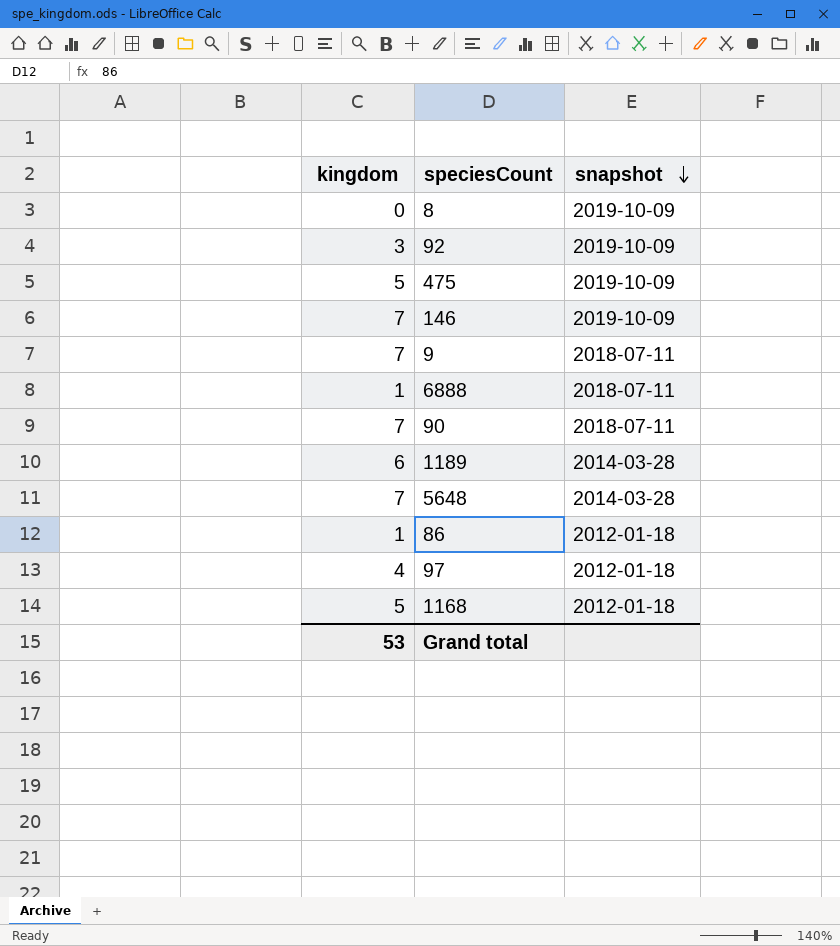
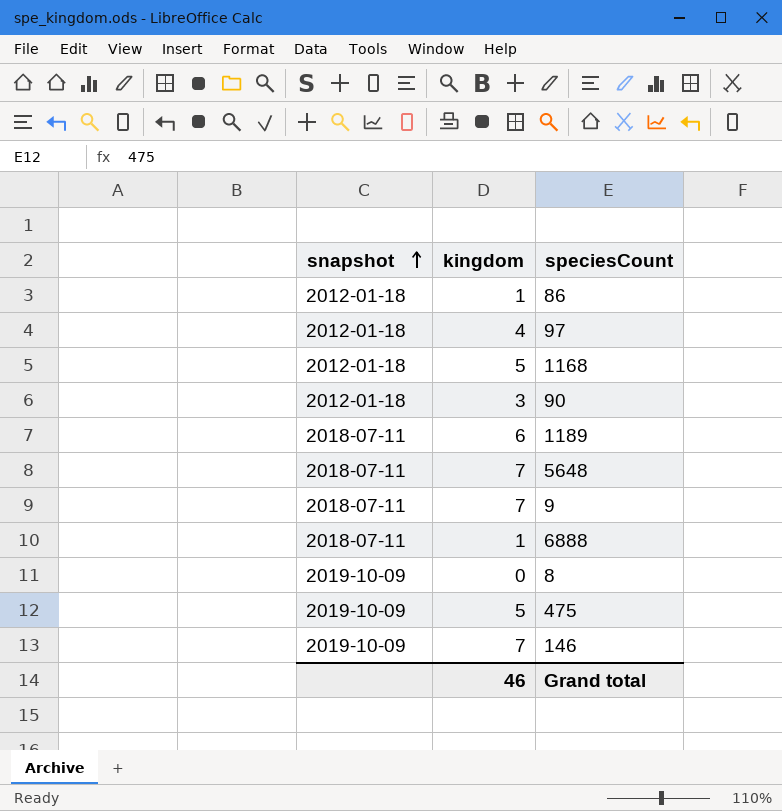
row order: snapshot descending -> snapshot ascending
column snapshot | position: 3 -> 1
row 92: 3 | 2019-10-09 -> none
90 | snapshot: 2018-07-11 -> 2012-01-18
90 | kingdom: 7 -> 3
1189 | snapshot: 2014-03-28 -> 2018-07-11
5648 | snapshot: 2014-03-28 -> 2018-07-11
Grand total | kingdom: 53 -> 46

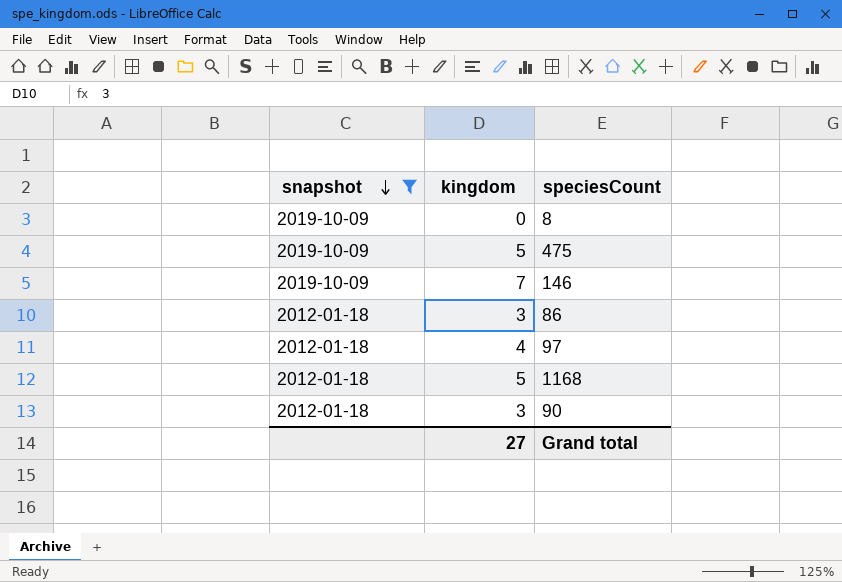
filter: none -> snapshot != 2018-07-11
row order: snapshot ascending -> snapshot descending
86 | kingdom: 1 -> 3
Grand total | kingdom: 46 -> 27

